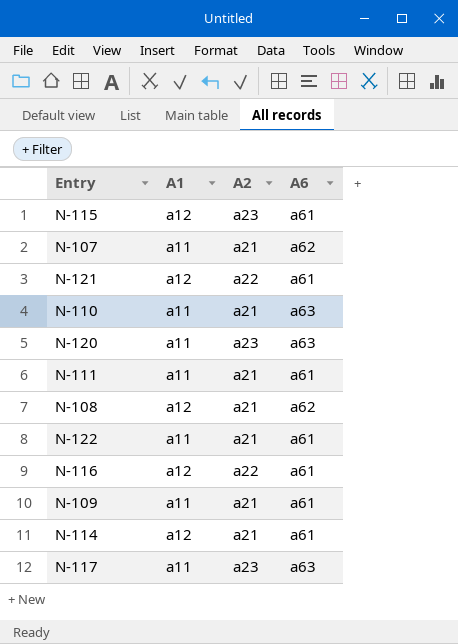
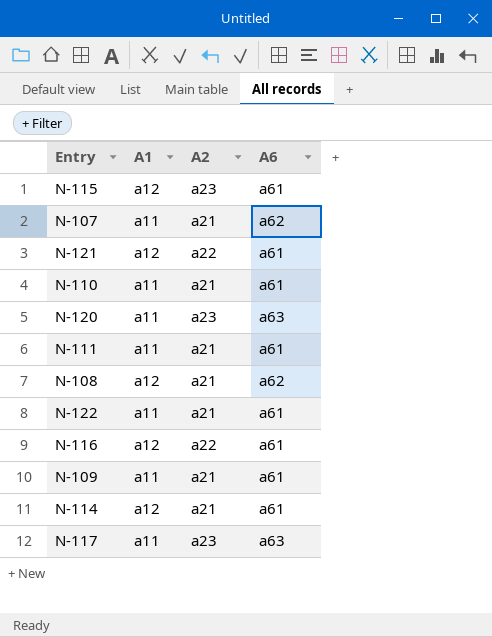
N-110 | A6: a63 -> a61

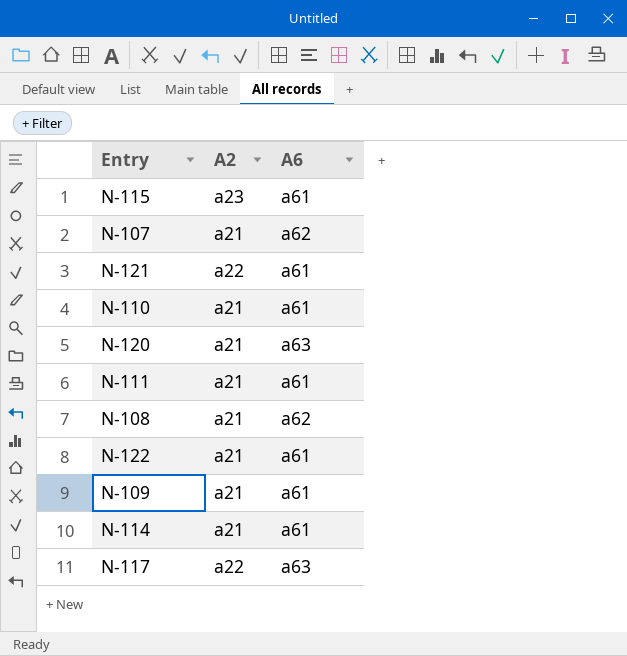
column A1 | position: 2 -> none
row N-116: a12 | a22 | a61 -> none
N-120 | A2: a23 -> a21
N-117 | A2: a23 -> a22

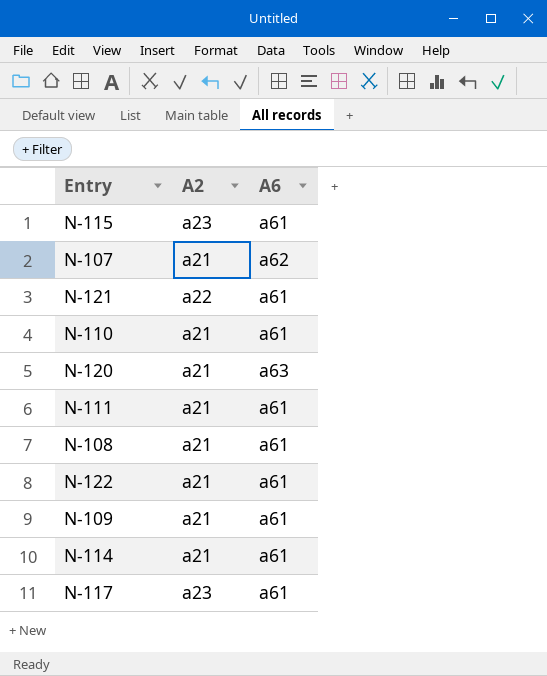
N-108 | A6: a62 -> a61
N-117 | A2: a22 -> a23
N-117 | A6: a63 -> a61

